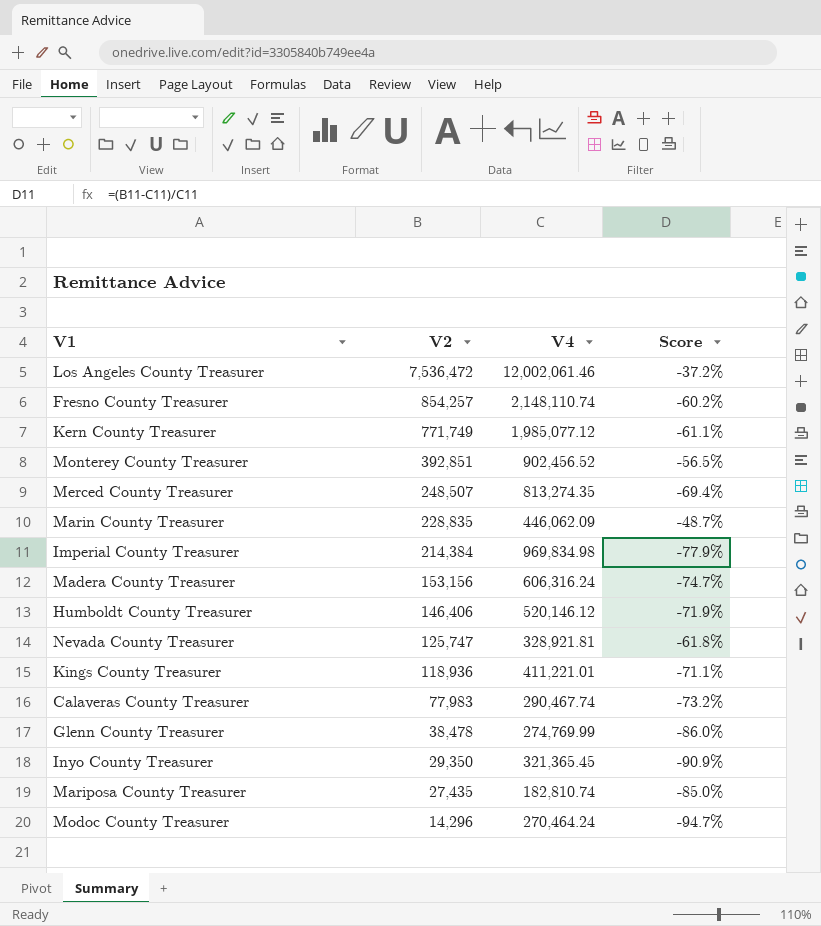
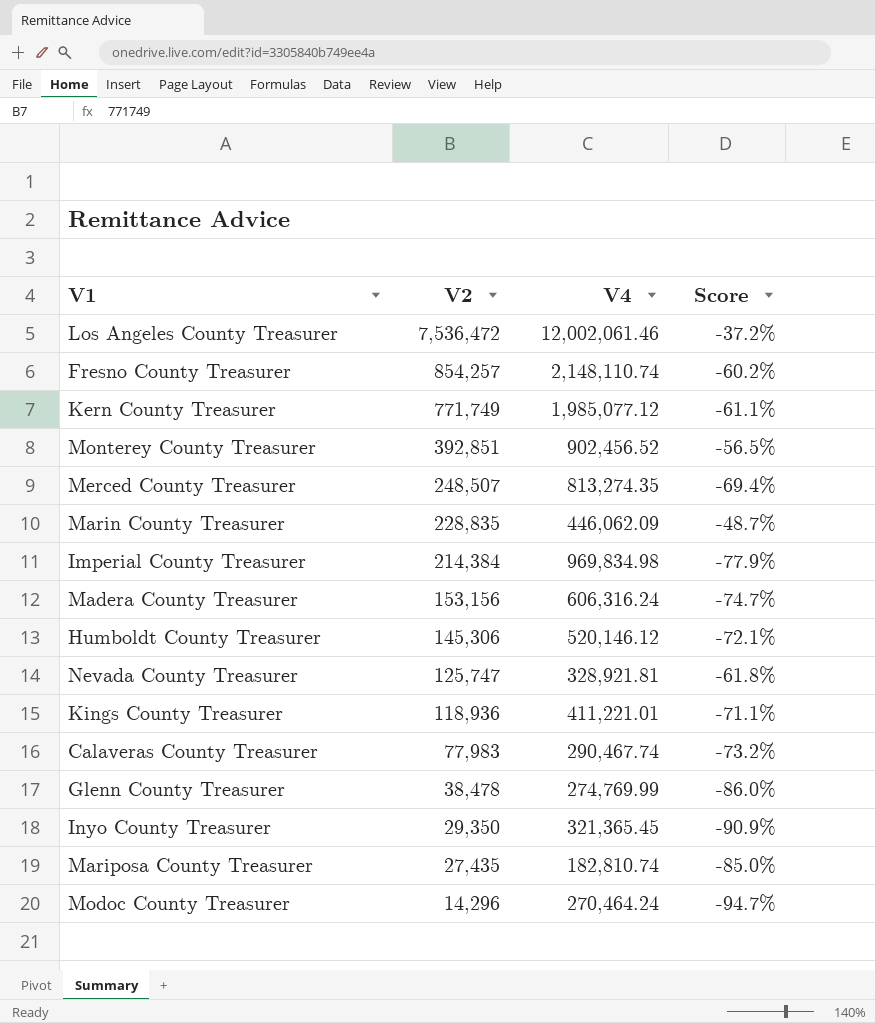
Humboldt County Treasurer | V2: 146,406 -> 145,306
Humboldt County Treasurer | Score: -71.9% -> -72.1%

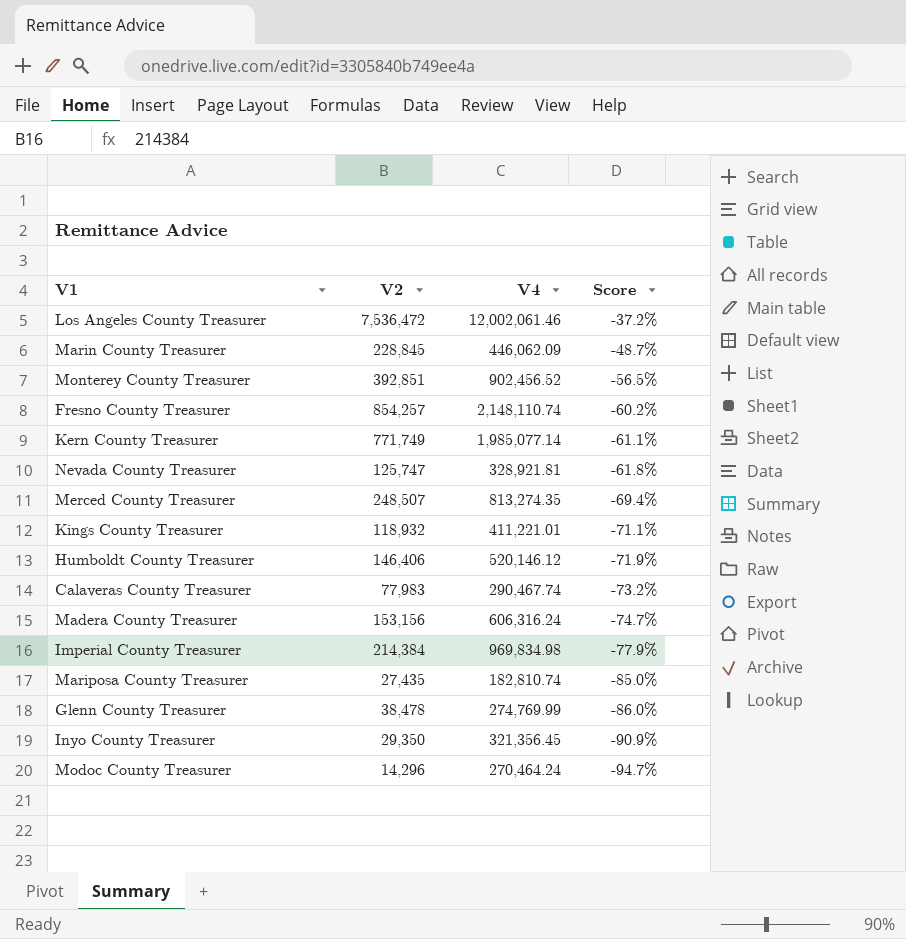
row order: V2 descending -> Score descending
Marin County Treasurer | V2: 228,835 -> 228,845
Kern County Treasurer | V4: 1,985,077.12 -> 1,985,077.14
Kings County Treasurer | V2: 118,936 -> 118,932
Humboldt County Treasurer | V2: 145,306 -> 146,406
Humboldt County Treasurer | Score: -72.1% -> -71.9%
Inyo County Treasurer | V4: 321,365.45 -> 321,356.45

